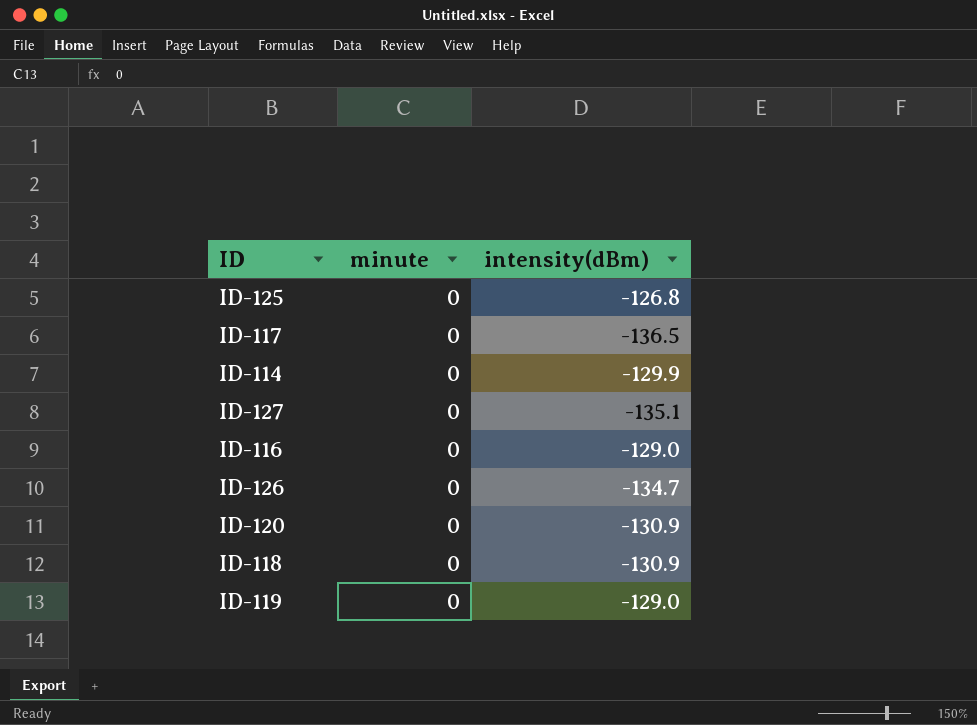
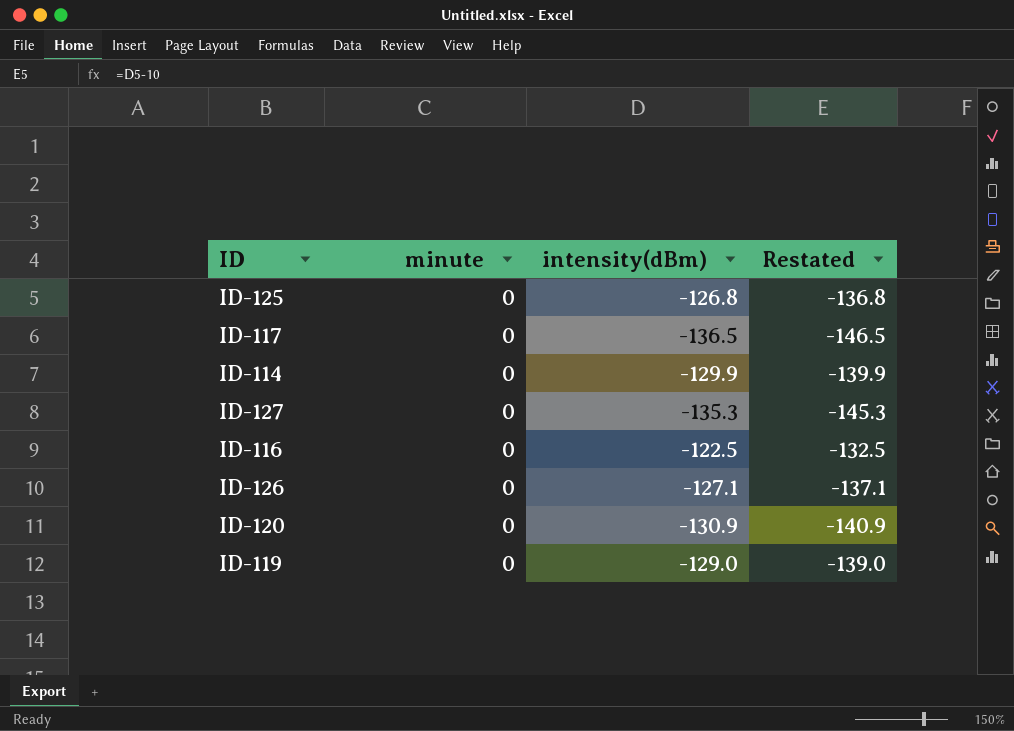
column Restated | formula: none -> [intensity(dBm)] - 10
row ID-118: 0 | -130.9 -> none
ID-127 | intensity(dBm): -135.1 -> -135.3
ID-116 | intensity(dBm): -129.0 -> -122.5
ID-126 | intensity(dBm): -134.7 -> -127.1

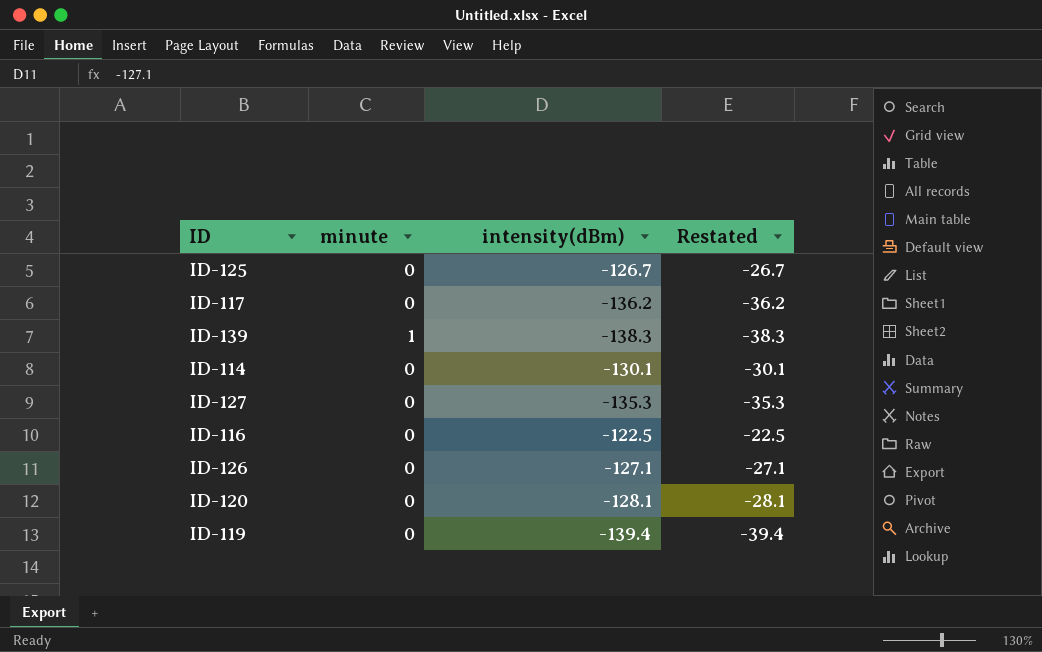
column Restated | formula: [intensity(dBm)] - 10 -> [intensity(dBm)] + 100
ID-125 | intensity(dBm): -126.8 -> -126.7
ID-117 | intensity(dBm): -136.5 -> -136.2
row ID-139: none -> 1 | -138.3 | -38.3
ID-114 | intensity(dBm): -129.9 -> -130.1
ID-120 | intensity(dBm): -130.9 -> -128.1
ID-119 | intensity(dBm): -129.0 -> -139.4

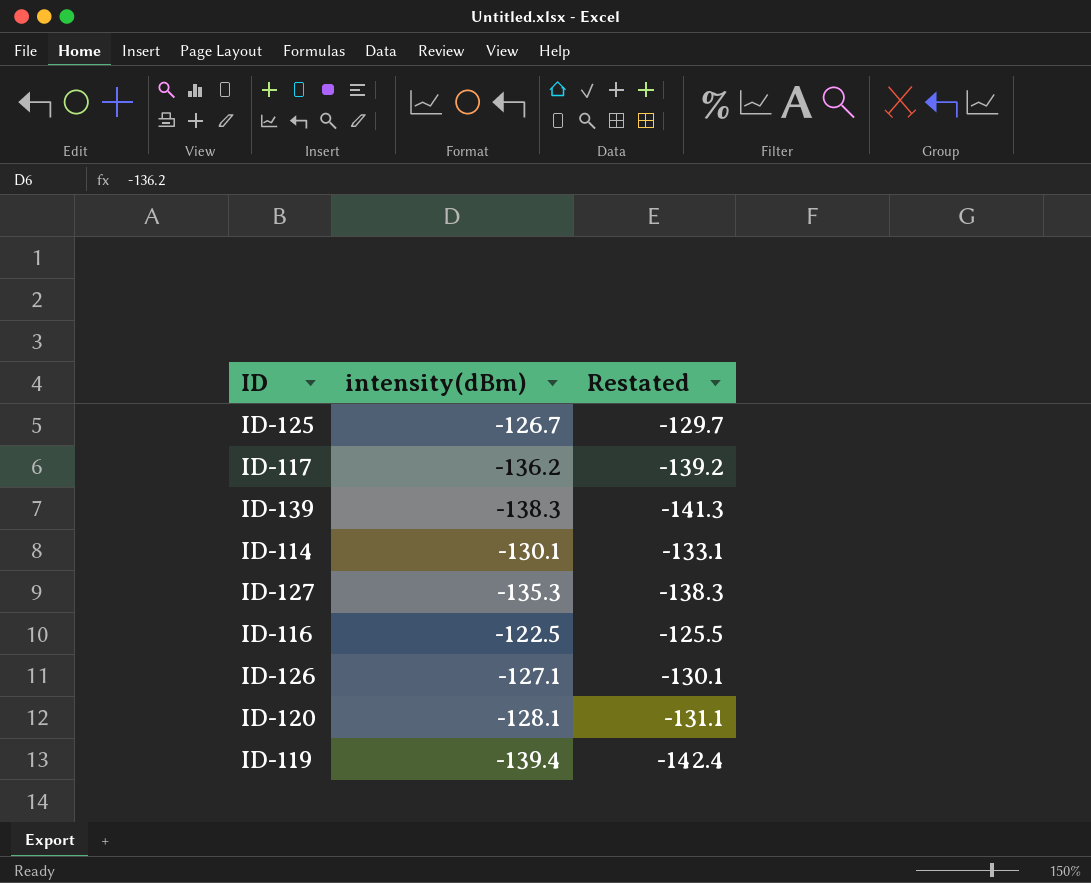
column minute | position: 2 -> none
column Restated | formula: [intensity(dBm)] + 100 -> [intensity(dBm)] - 3

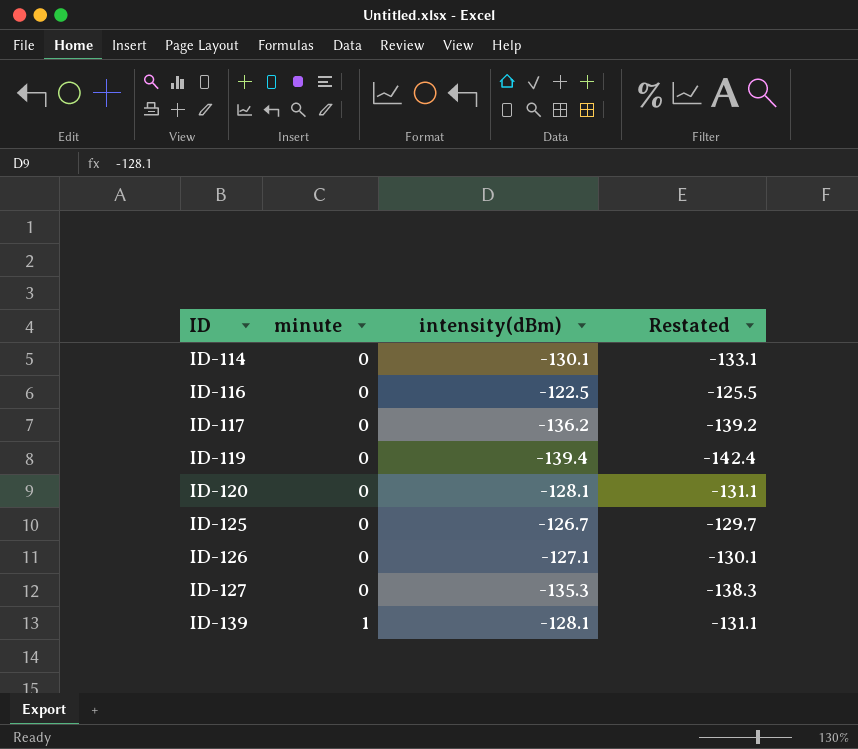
row order: none -> ID ascending
column minute | position: none -> 2
ID-139 | intensity(dBm): -138.3 -> -128.1
ID-139 | Restated: -141.3 -> -131.1

